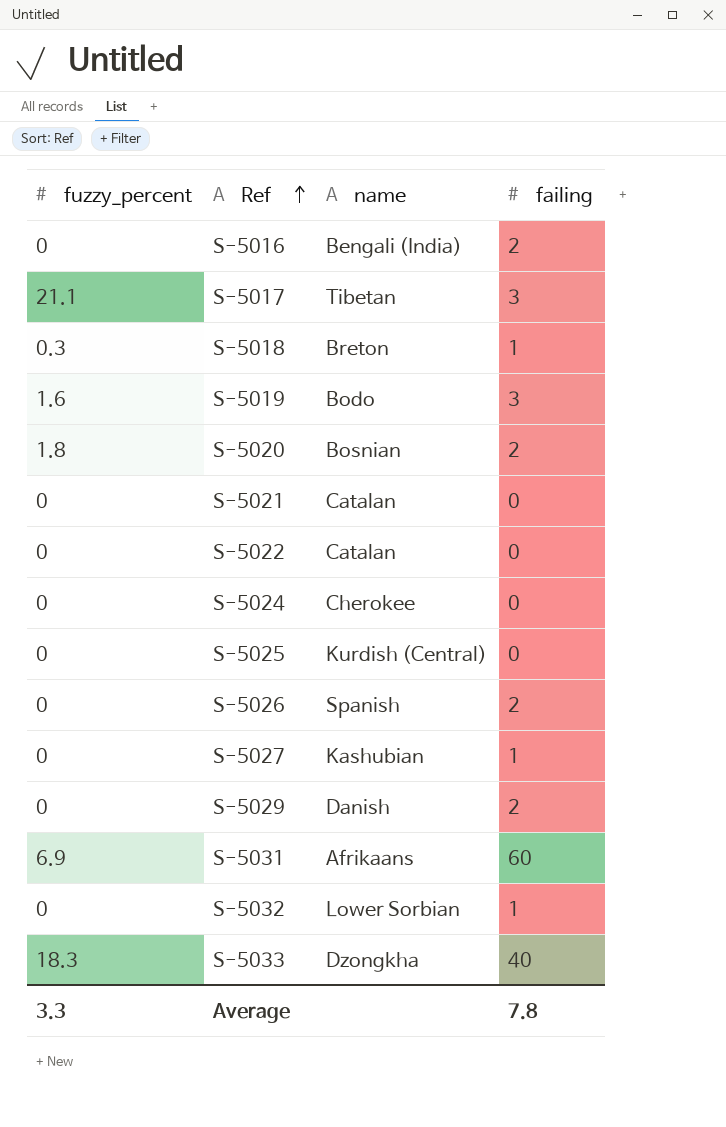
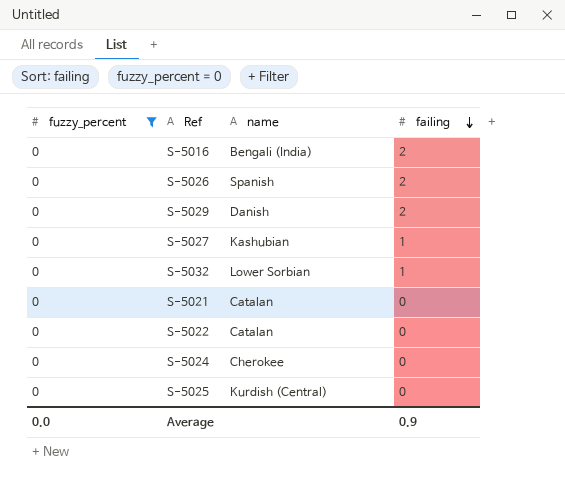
filter: none -> fuzzy_percent = 0
row order: Ref ascending -> failing descending
Average | fuzzy_percent: 3.3 -> 0.0
Average | failing: 7.8 -> 0.9

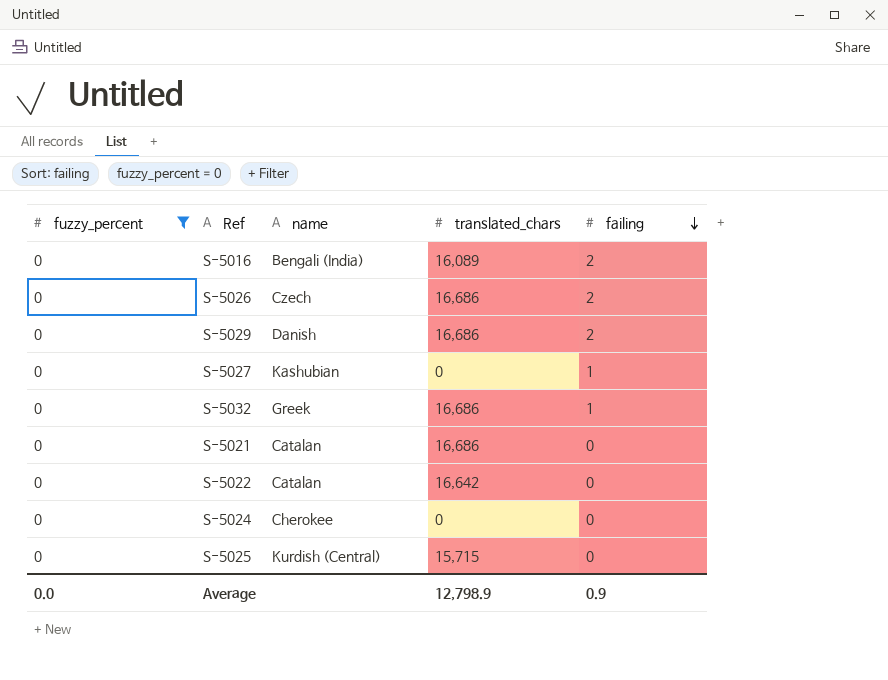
column translated_chars | position: none -> 4
S-5026 | name: Spanish -> Czech
S-5032 | name: Lower Sorbian -> Greek

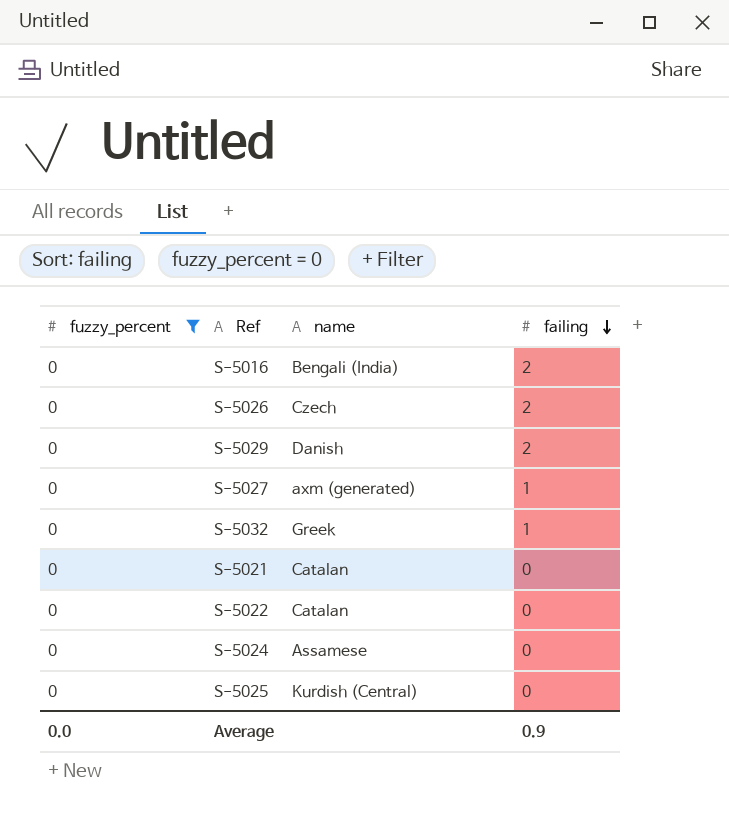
column translated_chars | position: 4 -> none
S-5027 | name: Kashubian -> axm (generated)
S-5024 | name: Cherokee -> Assamese

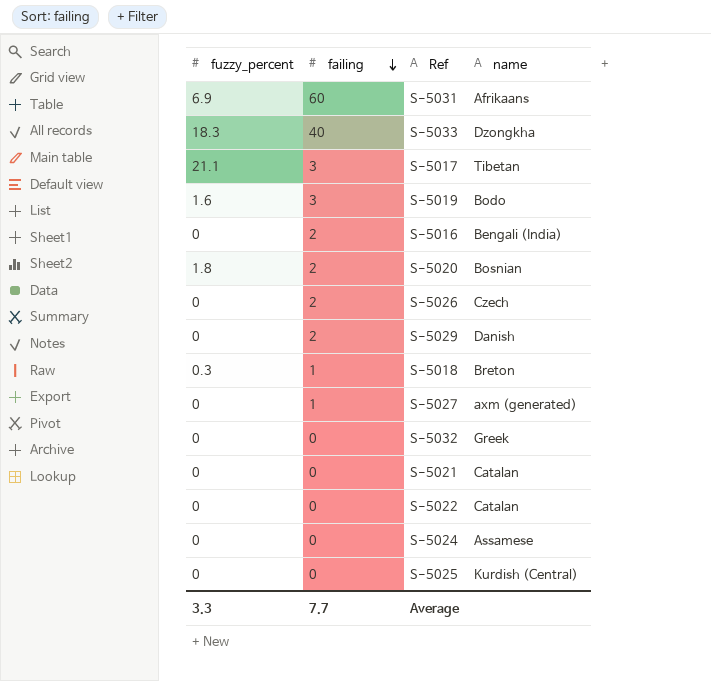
filter: fuzzy_percent = 0 -> none
column failing | position: 4 -> 2
S-5032 | failing: 1 -> 0
Average | fuzzy_percent: 0.0 -> 3.3
Average | failing: 0.9 -> 7.7

